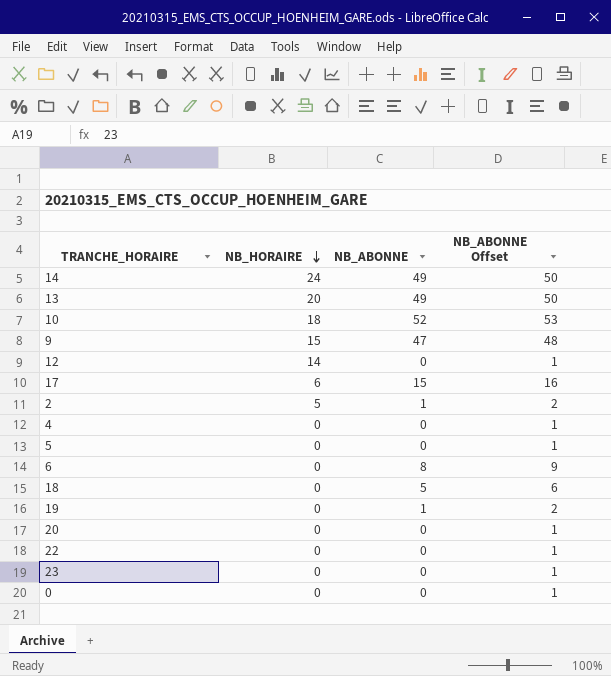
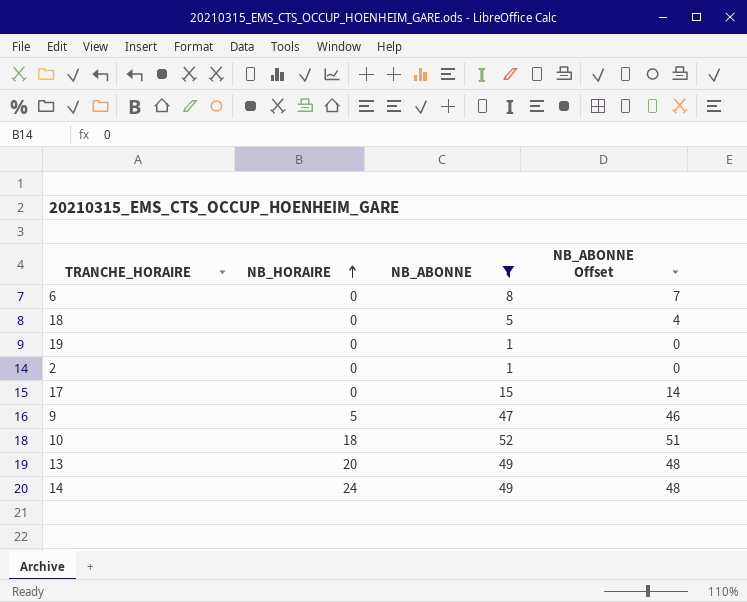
filter: none -> NB_ABONNE != 0
row order: NB_HORAIRE descending -> NB_HORAIRE ascending
column NB_ABONNE Offset | formula: [NB_ABONNE] + 1 -> [NB_ABONNE] - 1
2 | NB_HORAIRE: 5 -> 0
17 | NB_HORAIRE: 6 -> 0
9 | NB_HORAIRE: 15 -> 5

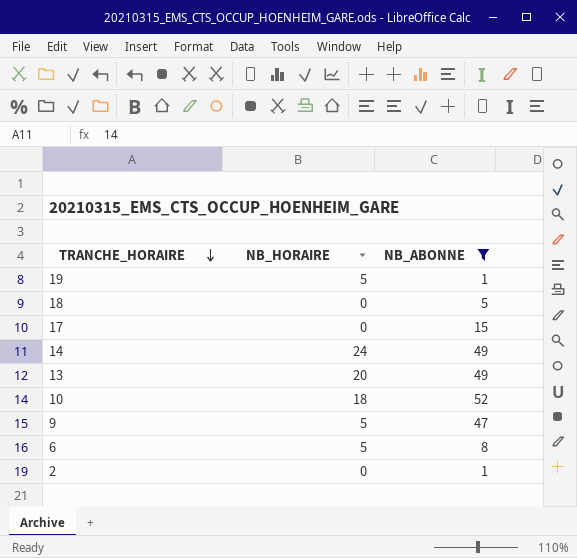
row order: NB_HORAIRE ascending -> TRANCHE_HORAIRE descending
column NB_ABONNE Offset | formula: [NB_ABONNE] - 1 -> none
19 | NB_HORAIRE: 0 -> 5
6 | NB_HORAIRE: 0 -> 5

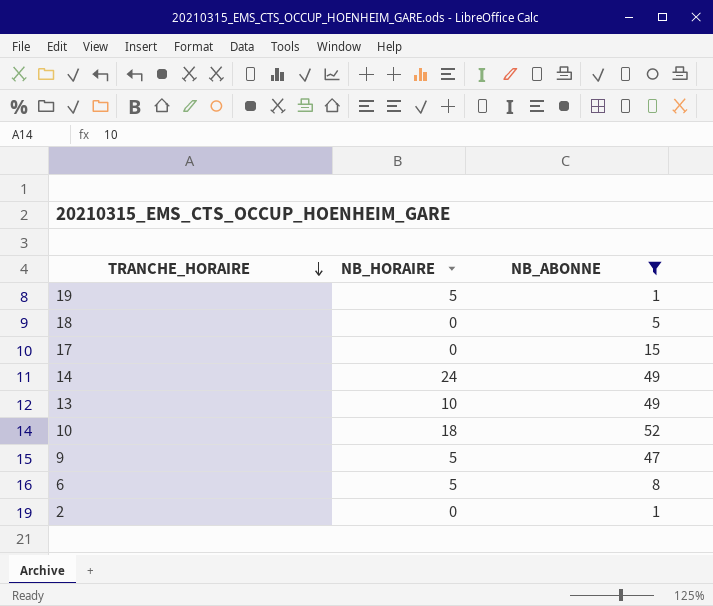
13 | NB_HORAIRE: 20 -> 10

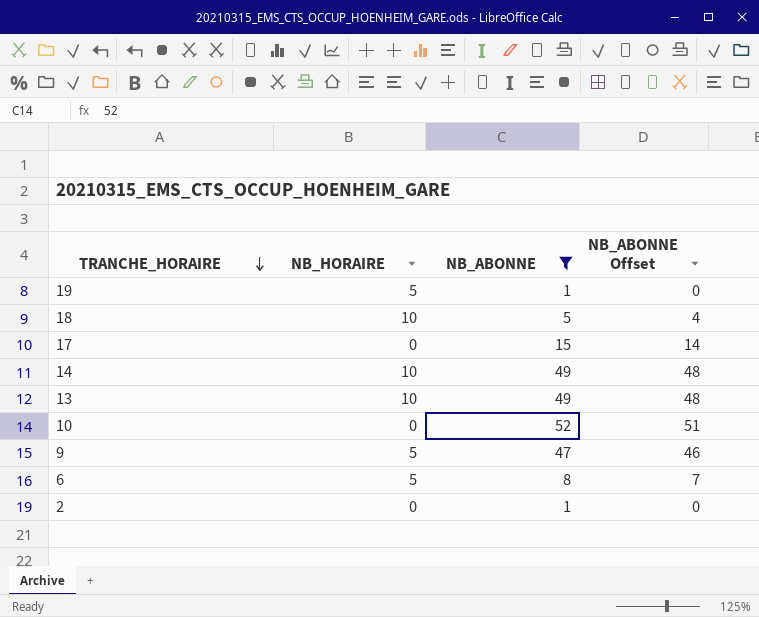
column NB_ABONNE Offset | formula: none -> [NB_ABONNE] - 1
18 | NB_HORAIRE: 0 -> 10
14 | NB_HORAIRE: 24 -> 10
10 | NB_HORAIRE: 18 -> 0

